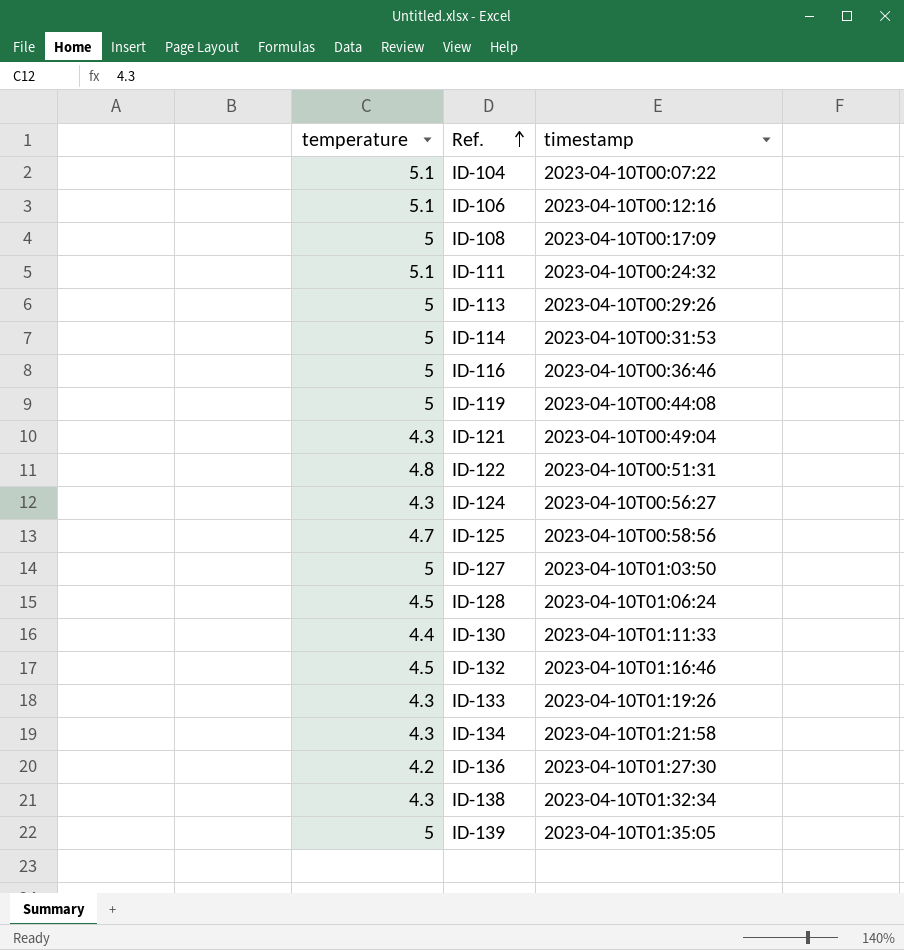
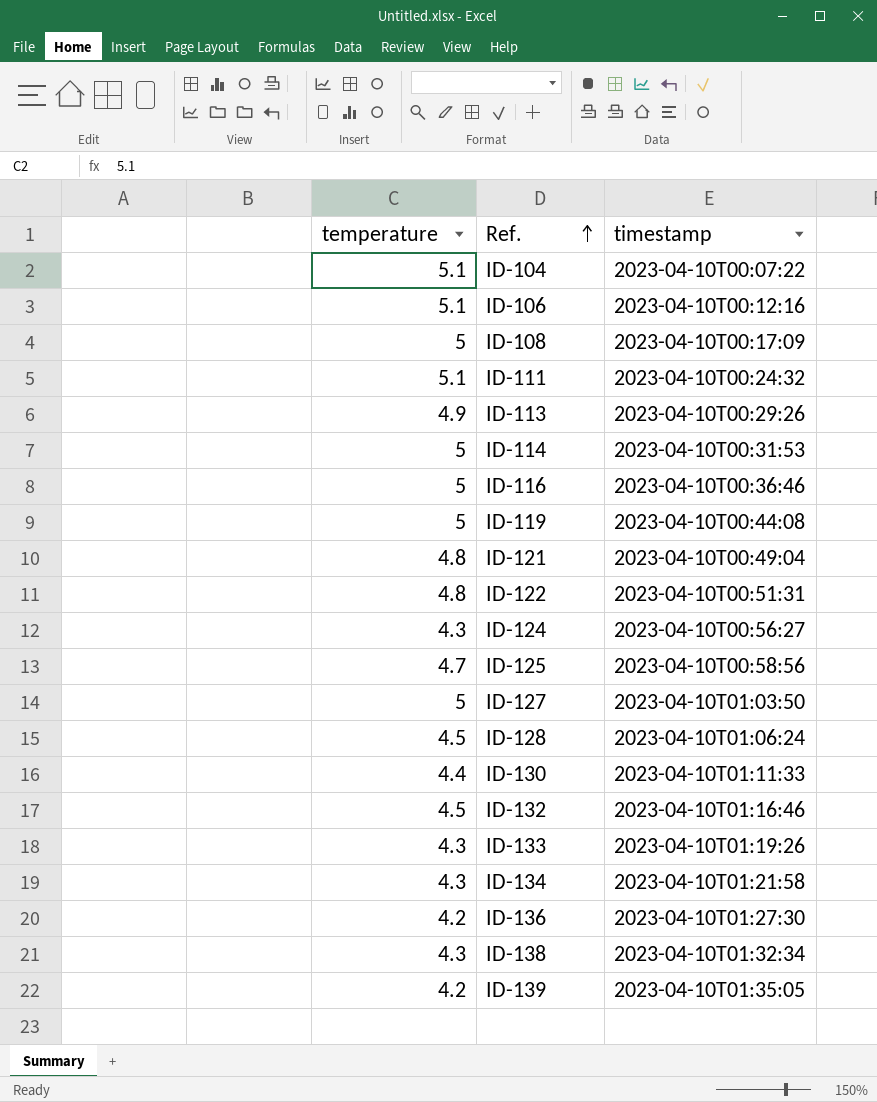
ID-113 | temperature: 5 -> 4.9
ID-121 | temperature: 4.3 -> 4.8
ID-139 | temperature: 5 -> 4.2

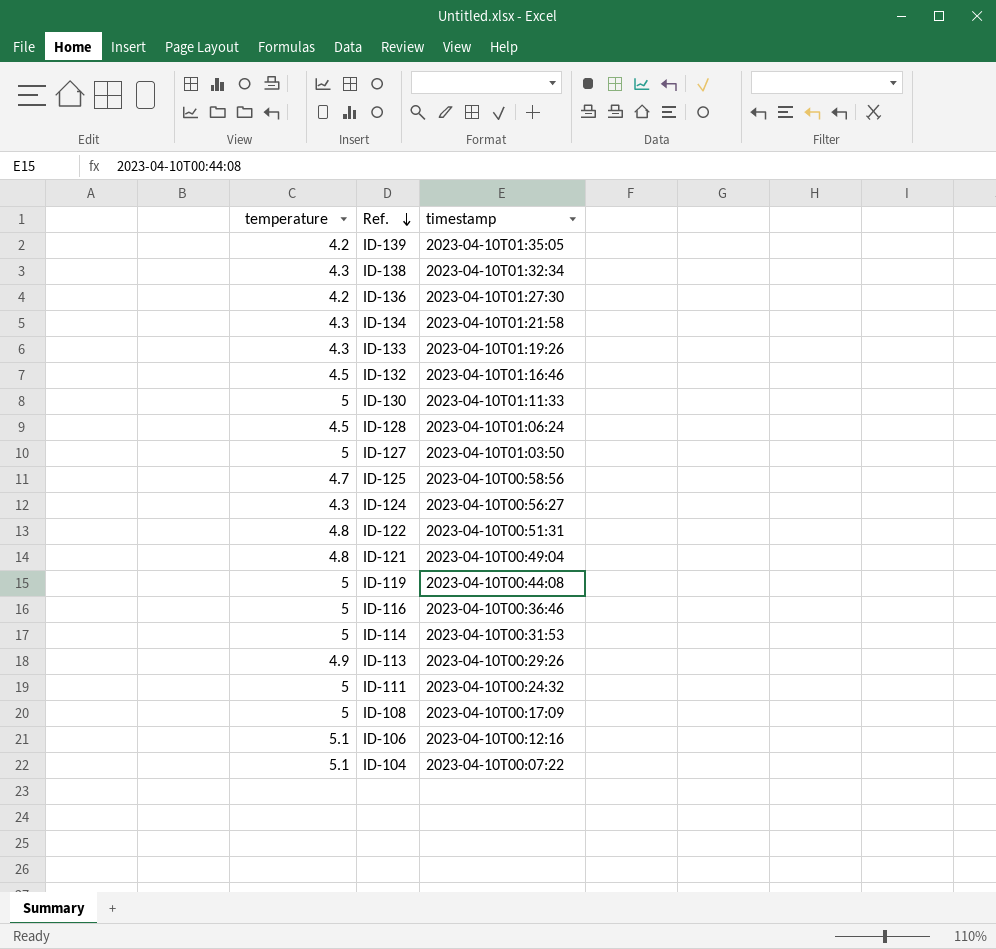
row order: Ref. ascending -> Ref. descending
ID-130 | temperature: 4.4 -> 5
ID-111 | temperature: 5.1 -> 5

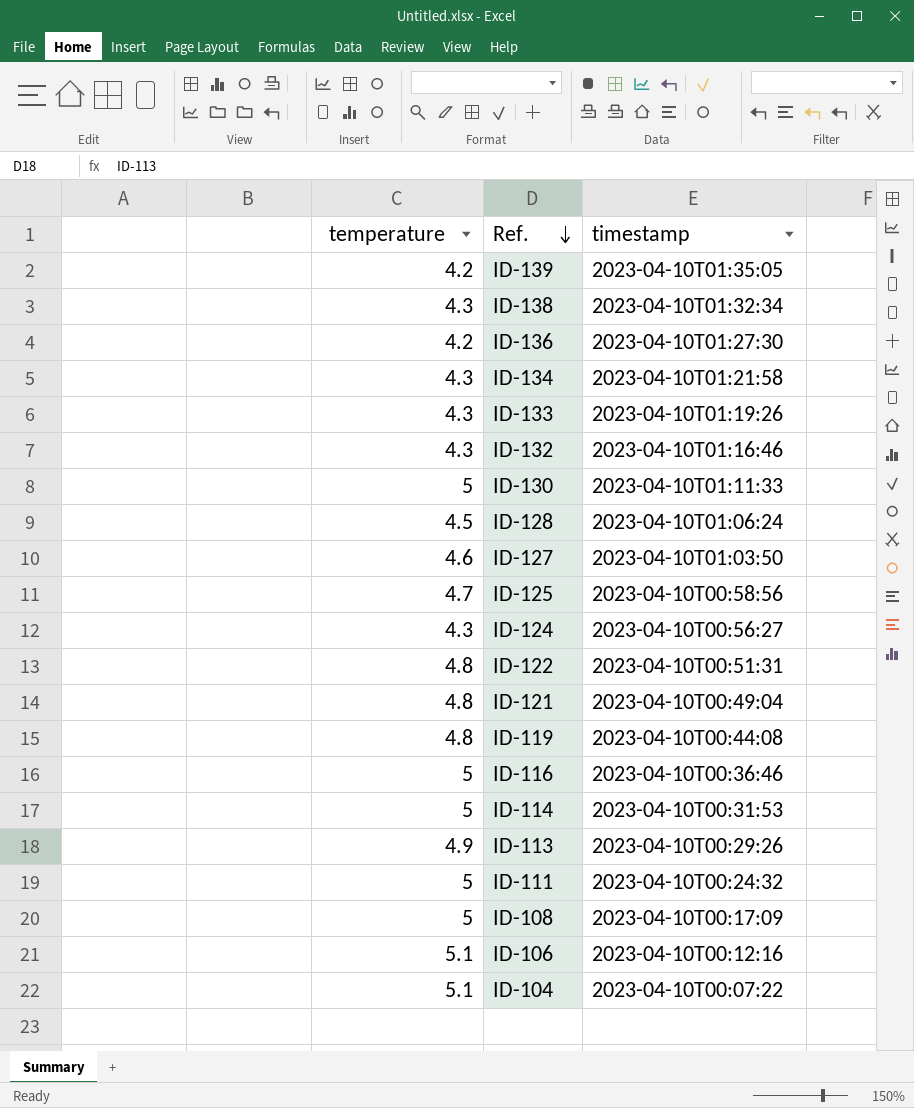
ID-132 | temperature: 4.5 -> 4.3
ID-127 | temperature: 5 -> 4.6
ID-119 | temperature: 5 -> 4.8

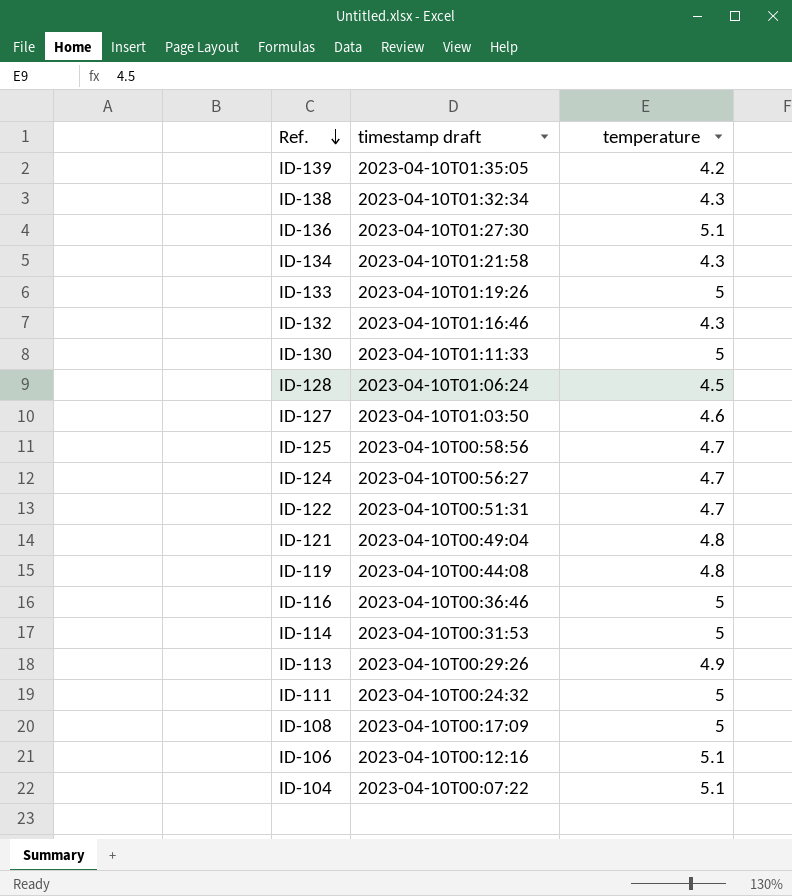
column name: timestamp -> timestamp draft
column temperature | position: 1 -> 3
ID-136 | temperature: 4.2 -> 5.1
ID-133 | temperature: 4.3 -> 5
ID-124 | temperature: 4.3 -> 4.7
ID-122 | temperature: 4.8 -> 4.7

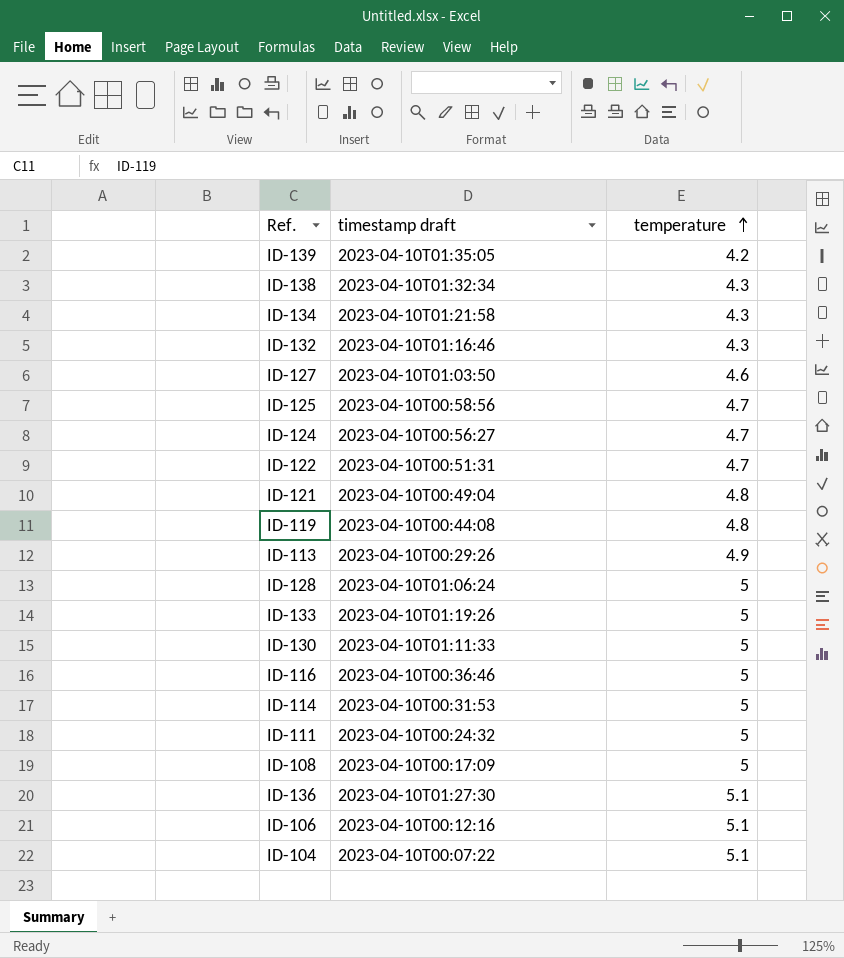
row order: Ref. descending -> temperature ascending
ID-128 | temperature: 4.5 -> 5

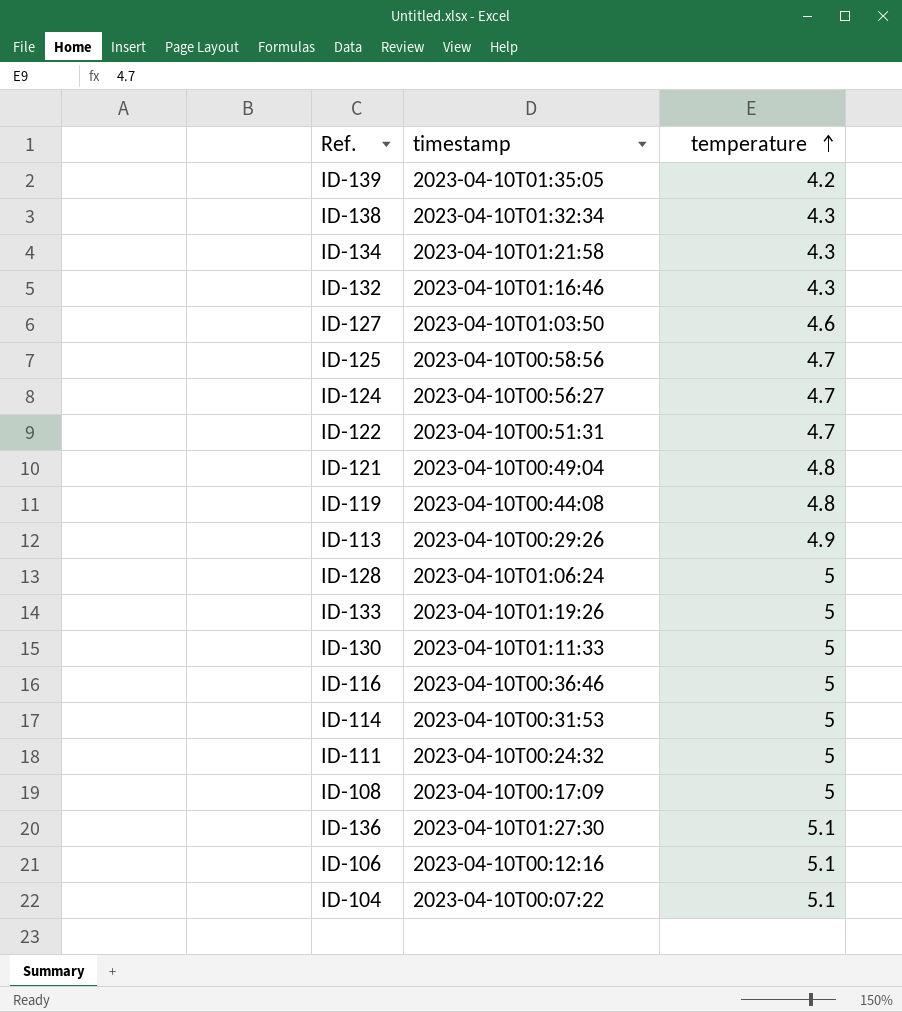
column name: timestamp draft -> timestamp

